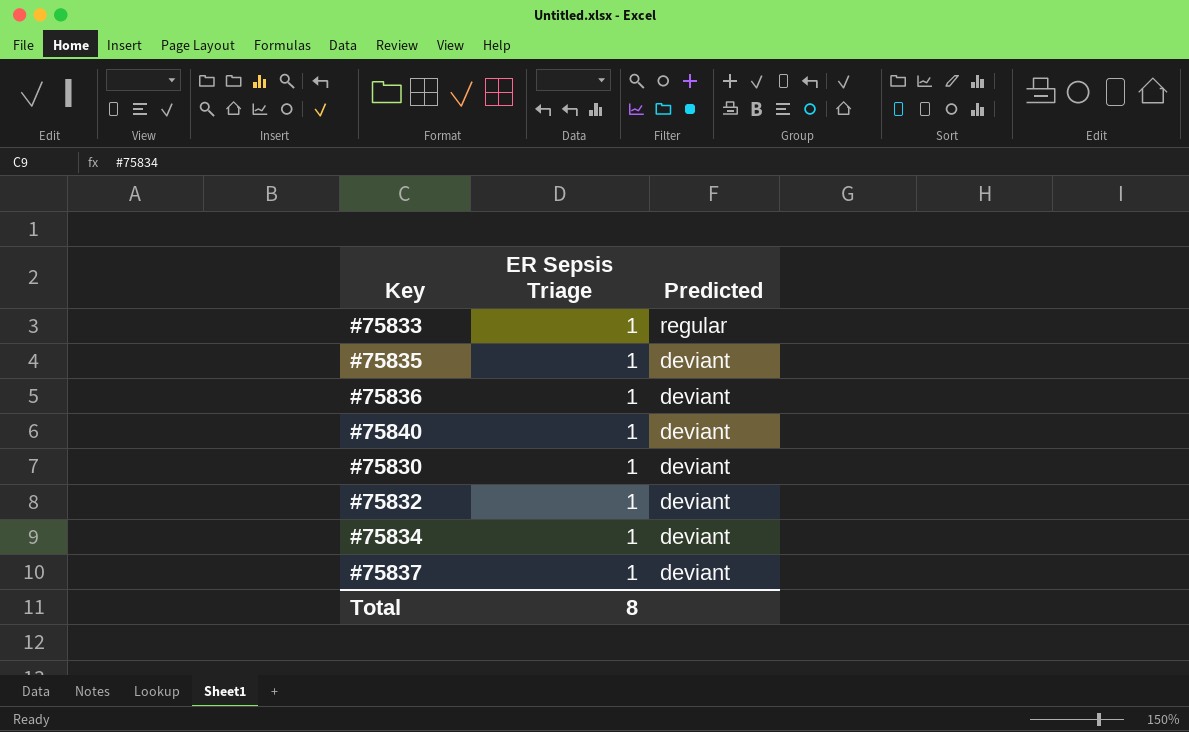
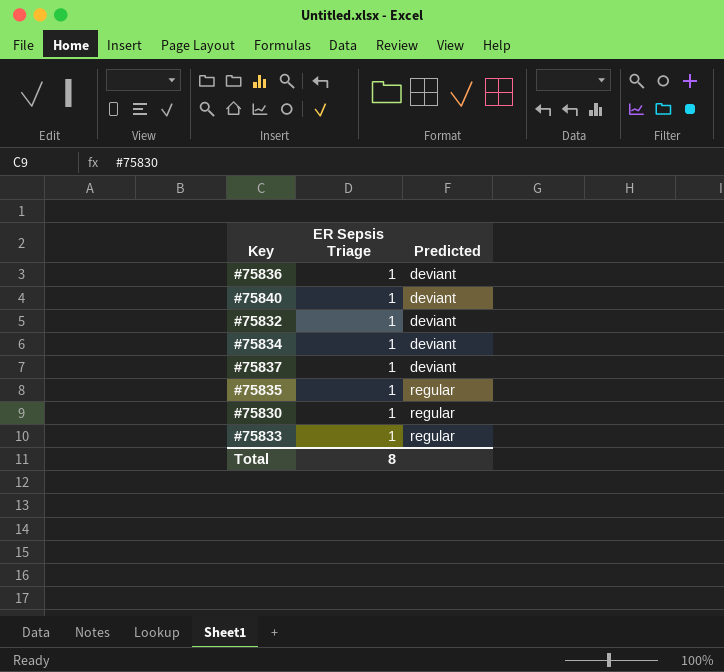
row order: Predicted descending -> Predicted ascending
#75835 | Predicted: deviant -> regular
#75830 | Predicted: deviant -> regular

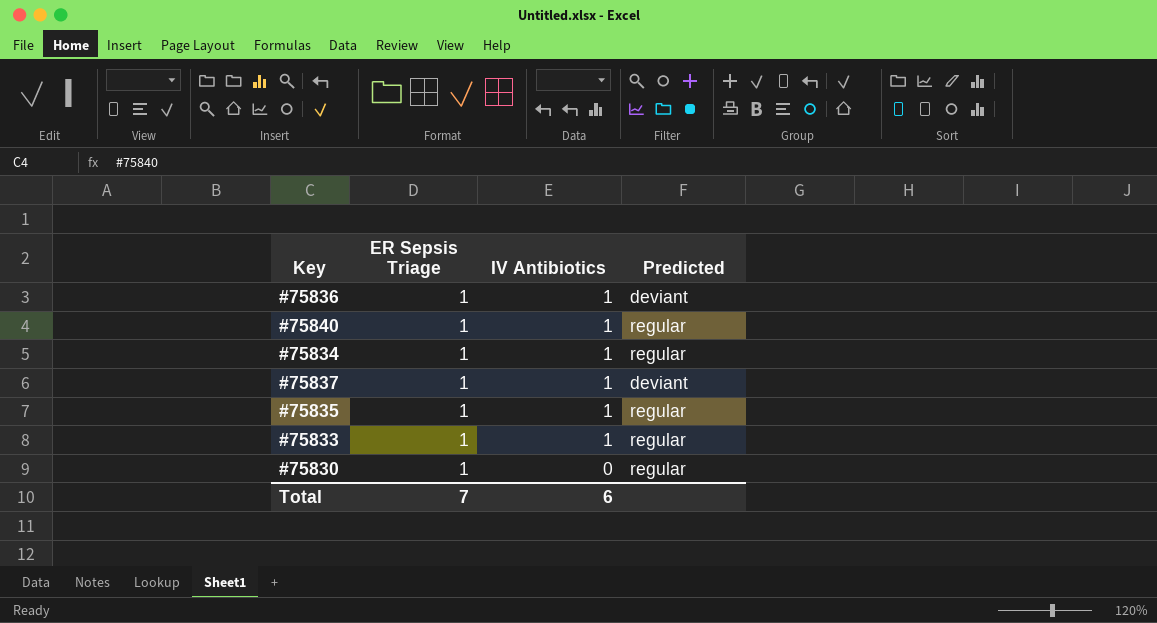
row order: Predicted ascending -> IV Antibiotics descending
column IV Antibiotics | position: none -> 3
row #75832: 1 | deviant -> none
#75840 | Predicted: deviant -> regular
#75834 | Predicted: deviant -> regular
Total | ER Sepsis Triage: 8 -> 7

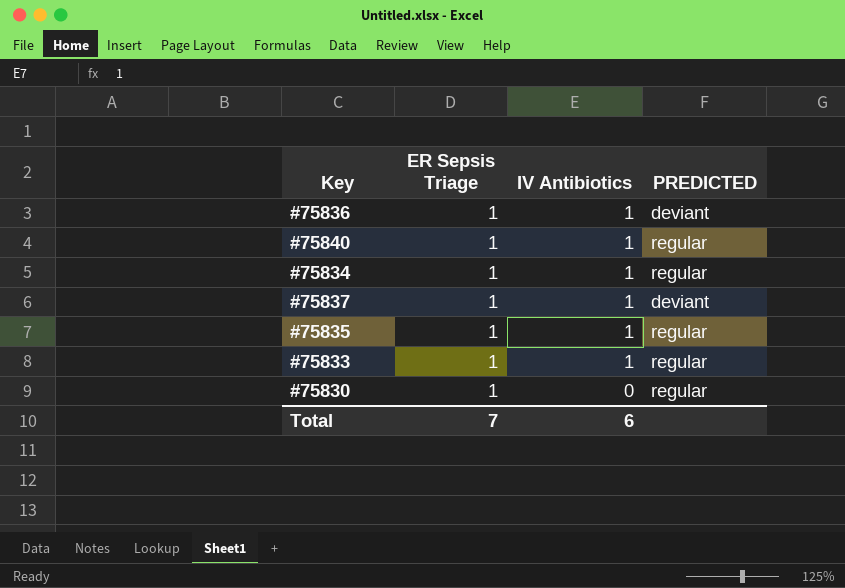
column name: Predicted -> PREDICTED

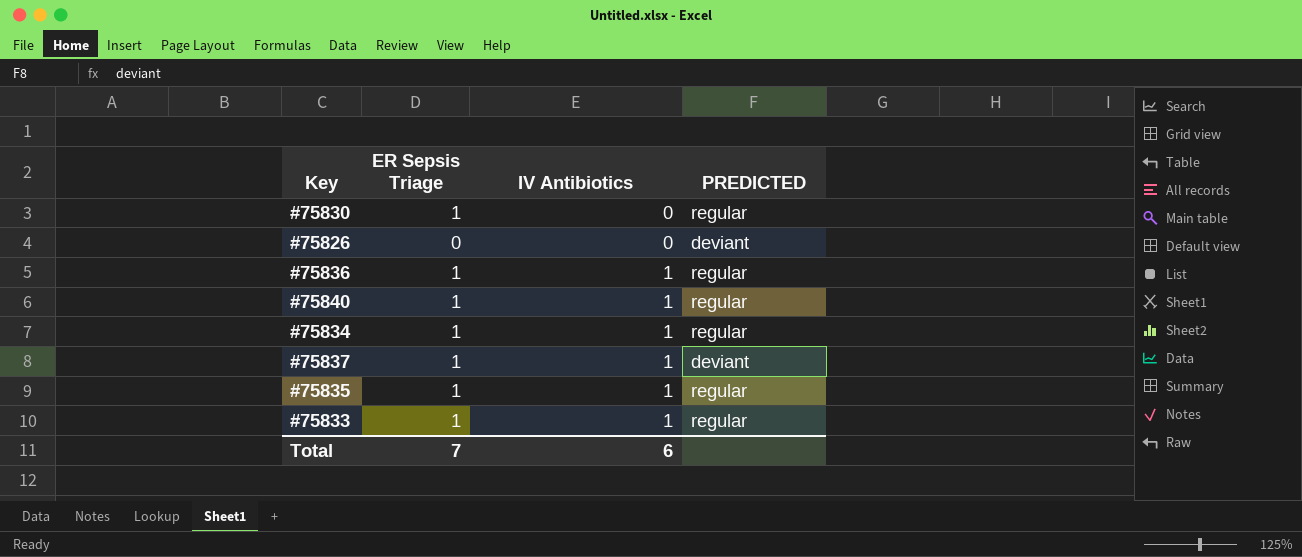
row order: IV Antibiotics descending -> IV Antibiotics ascending
row #75826: none -> 0 | 0 | deviant
#75836 | PREDICTED: deviant -> regular

